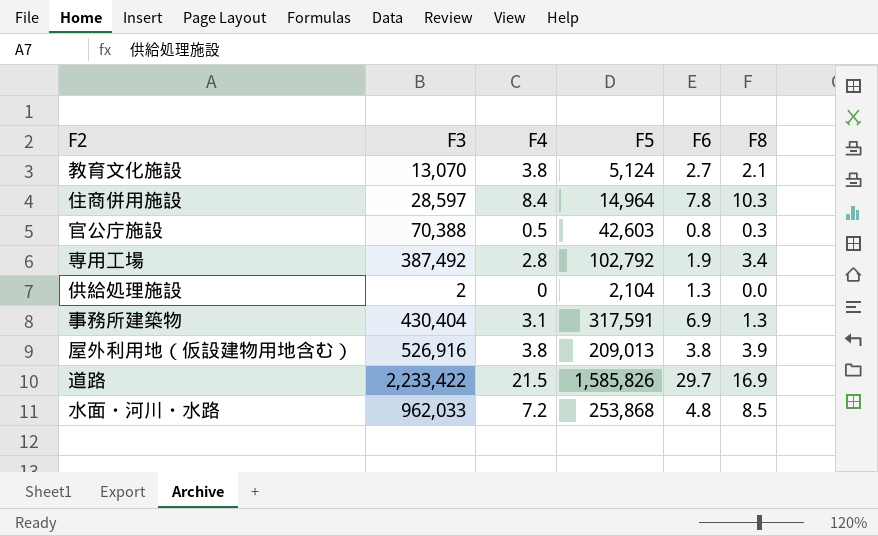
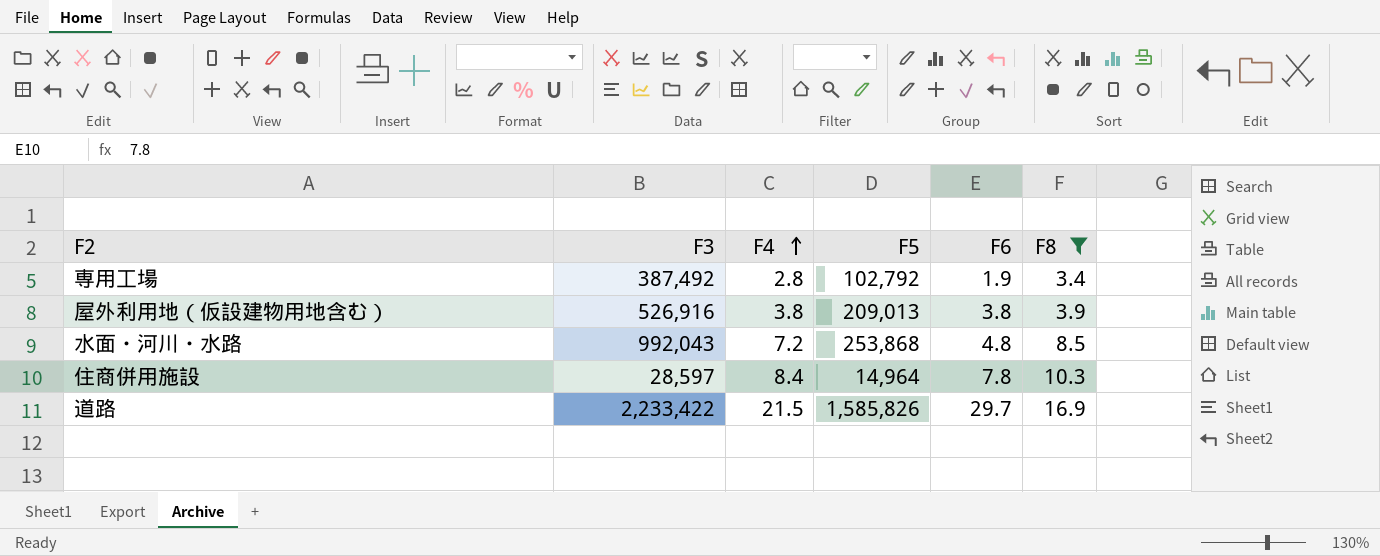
filter: none -> F8 >= 3.4
row order: none -> F4 ascending
水面・河川・水路 | F3: 962,033 -> 992,043

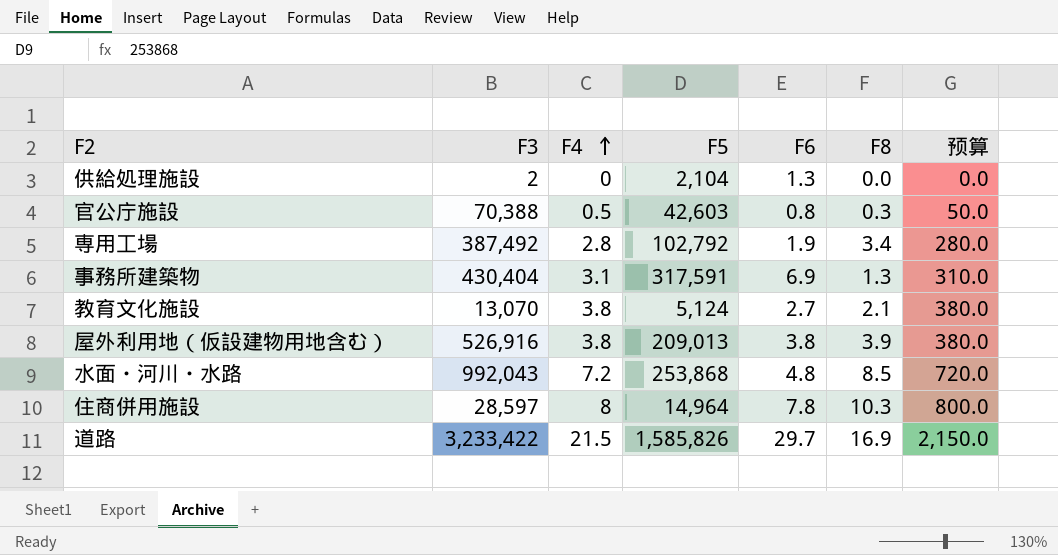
filter: F8 >= 3.4 -> none
column 预算 | formula: none -> [F4] * 100
住商併用施設 | F4: 8.4 -> 8
道路 | F3: 2,233,422 -> 3,233,422

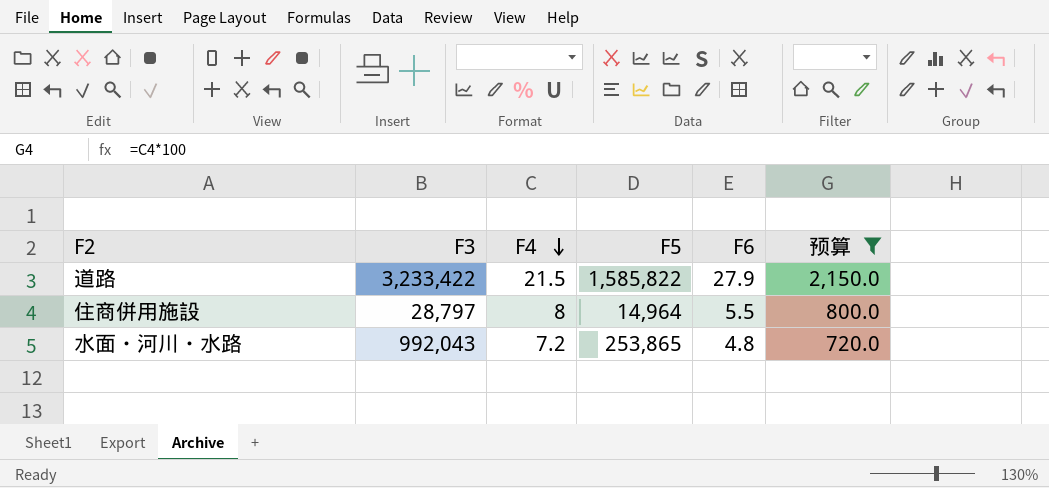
filter: none -> 预算 >= 720.0
row order: F4 ascending -> F4 descending
column F8 | position: 6 -> none
道路 | F5: 1,585,826 -> 1,585,822
道路 | F6: 29.7 -> 27.9
住商併用施設 | F3: 28,597 -> 28,797
住商併用施設 | F6: 7.8 -> 5.5
水面・河川・水路 | F5: 253,868 -> 253,865

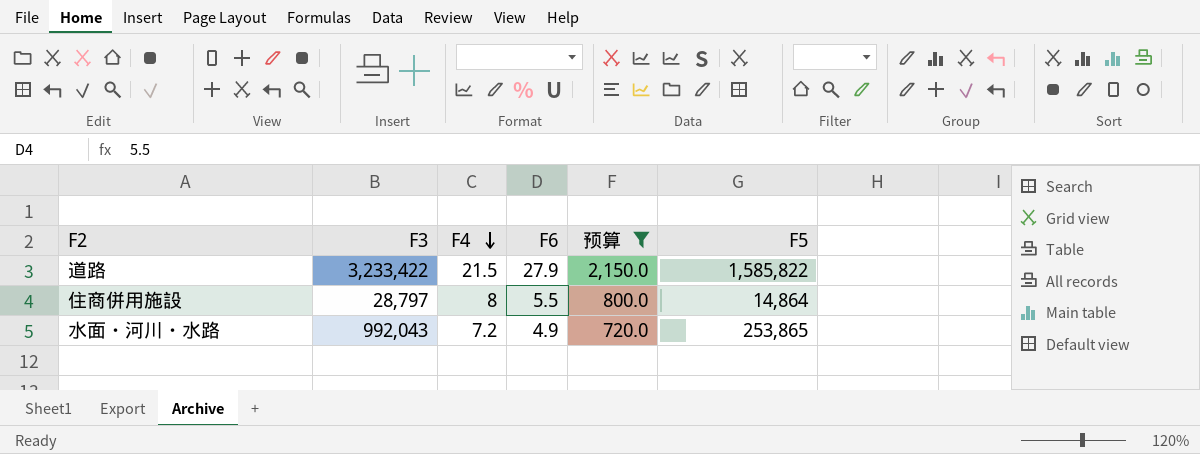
column F5 | position: 4 -> 6
住商併用施設 | F5: 14,964 -> 14,864
水面・河川・水路 | F6: 4.8 -> 4.9

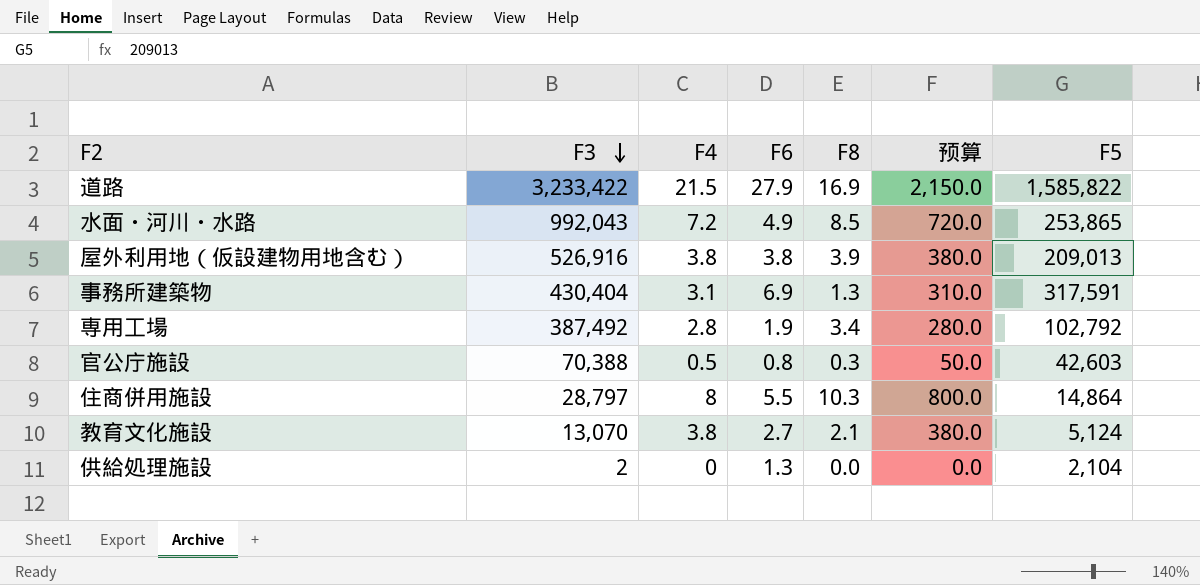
filter: 预算 >= 720.0 -> none
row order: F4 descending -> F3 descending
column F8 | position: none -> 5

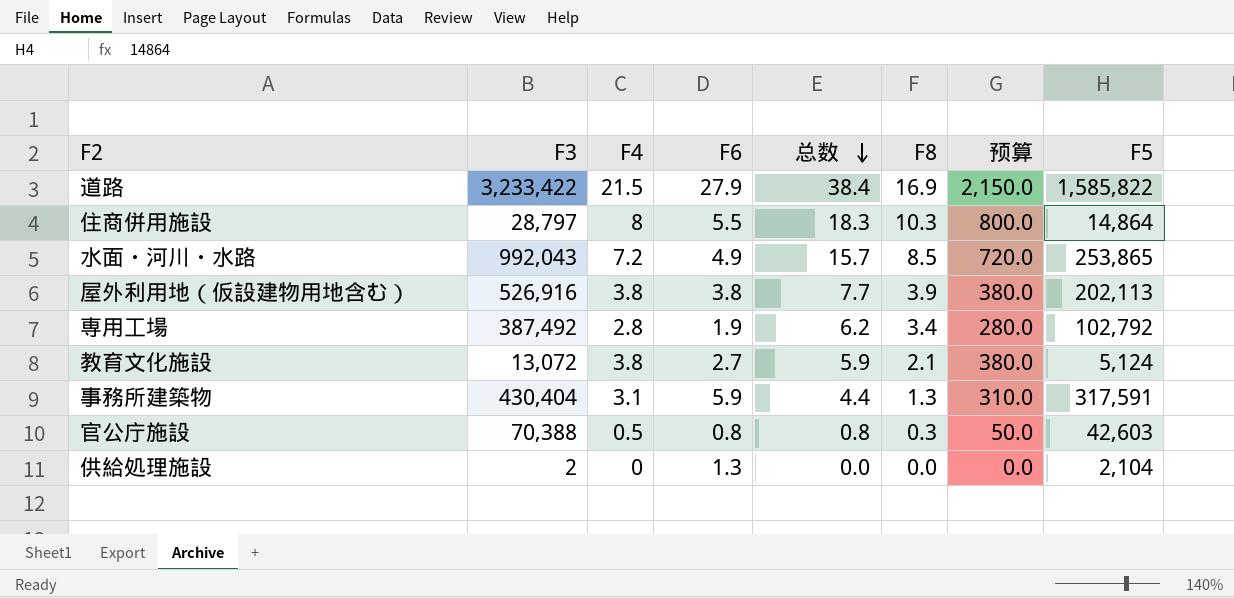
row order: F3 descending -> 总数 descending
column 总数 | formula: none -> [F4] + [F8]
屋外利用地（仮設建物用地含む） | F5: 209,013 -> 202,113
教育文化施設 | F3: 13,070 -> 13,072
事務所建築物 | F6: 6.9 -> 5.9

